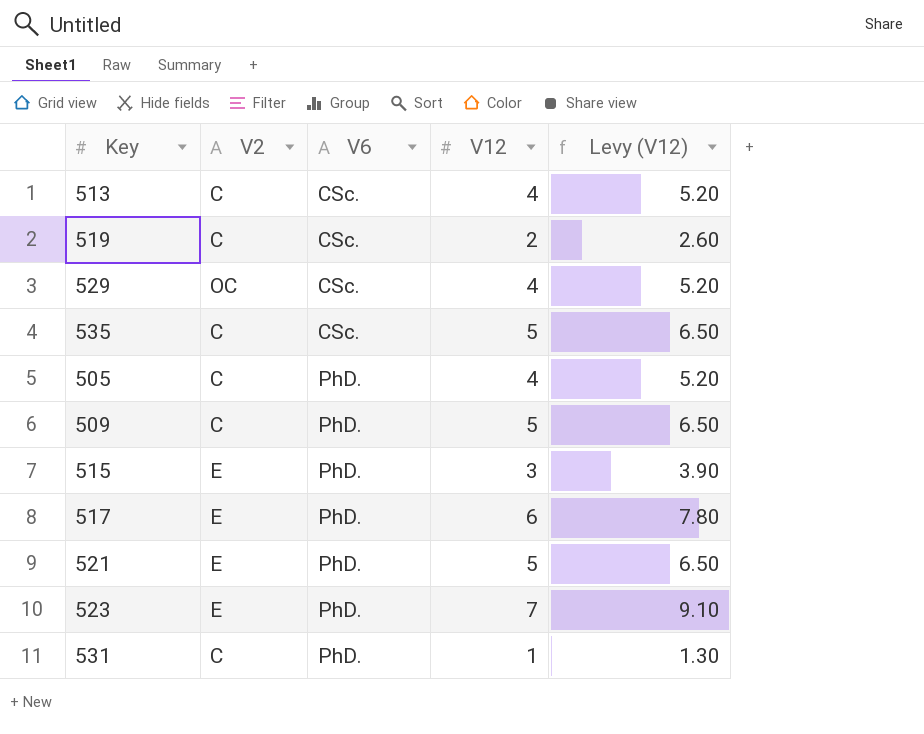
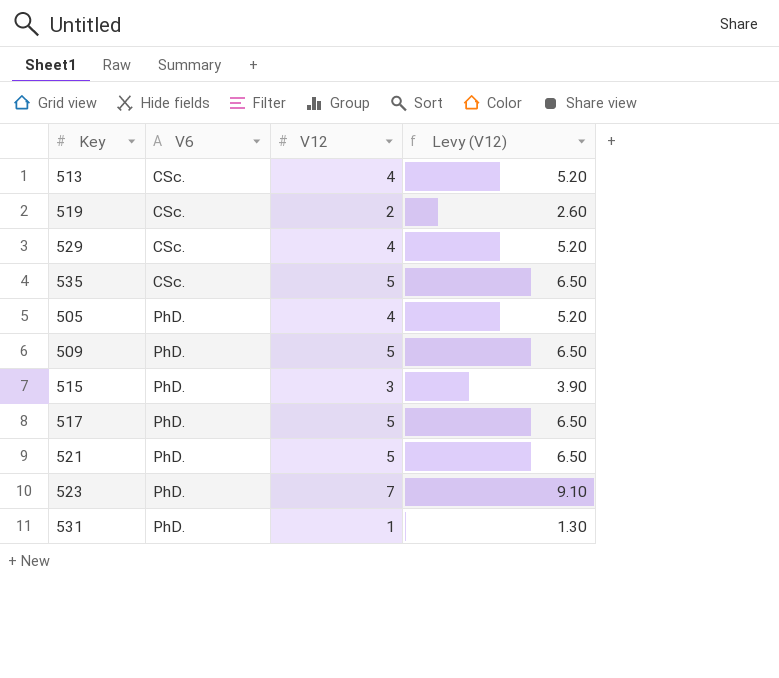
column V2 | position: 2 -> none
517 | V12: 6 -> 5
517 | Levy (V12): 7.80 -> 6.50

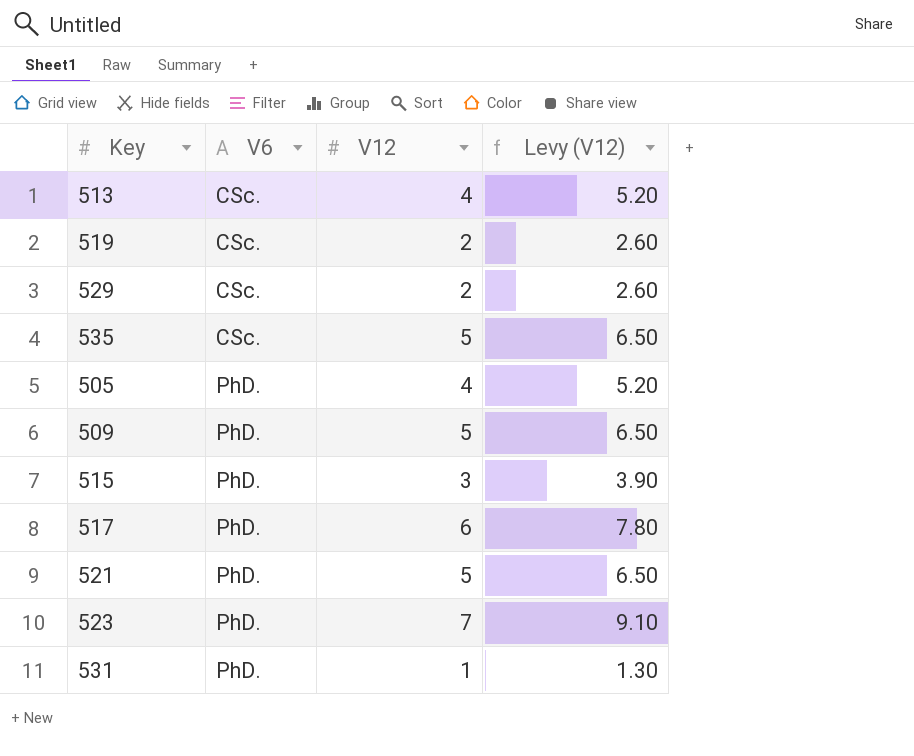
529 | V12: 4 -> 2
529 | Levy (V12): 5.20 -> 2.60
517 | V12: 5 -> 6
517 | Levy (V12): 6.50 -> 7.80

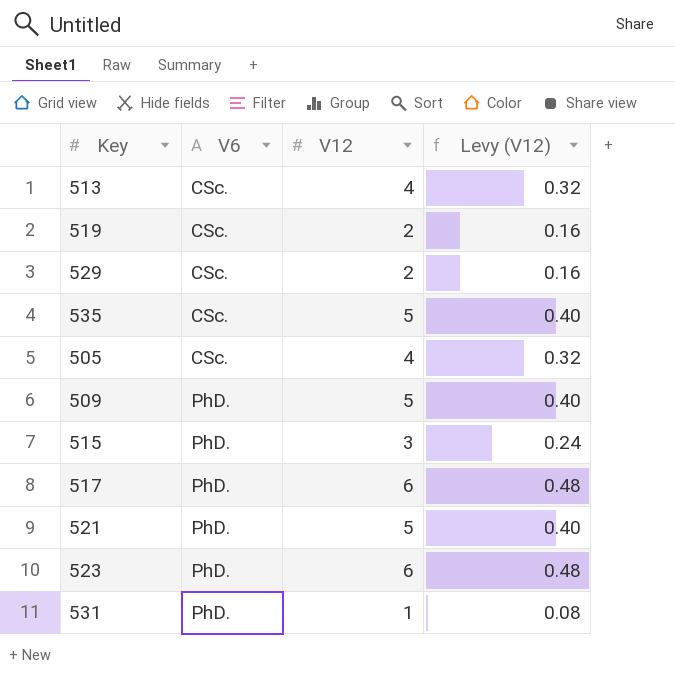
column Levy (V12) | formula: [V12] * 1.3 -> [V12] * 0.08
505 | V6: PhD. -> CSc.
523 | V12: 7 -> 6

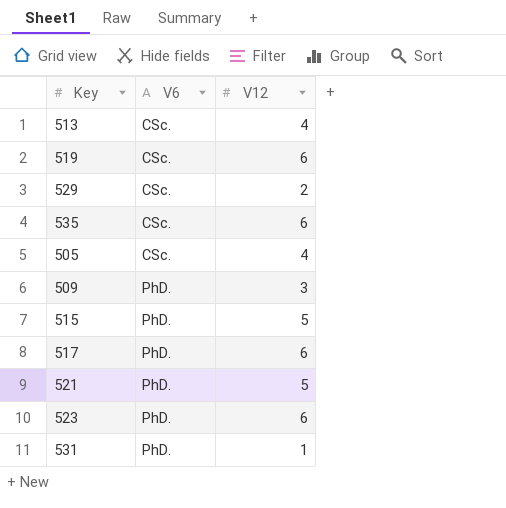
column Levy (V12) | formula: [V12] * 0.08 -> none
519 | V12: 2 -> 6
535 | V12: 5 -> 6
509 | V12: 5 -> 3
515 | V12: 3 -> 5

